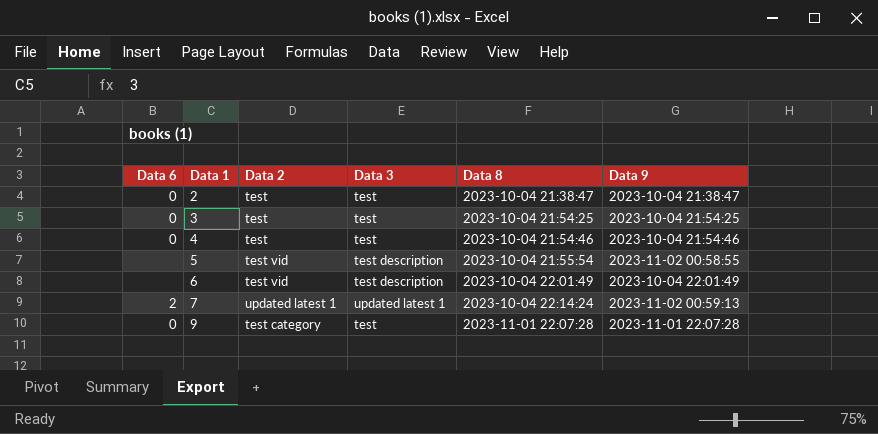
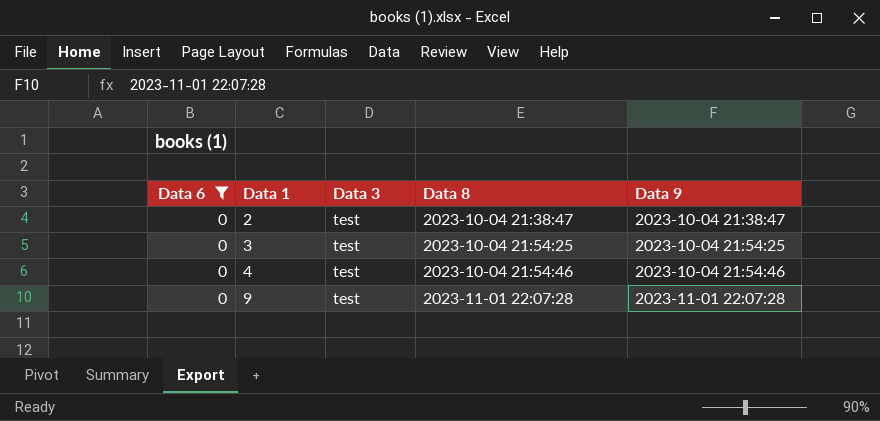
filter: none -> Data 6 = 0
column Data 2 | position: 3 -> none

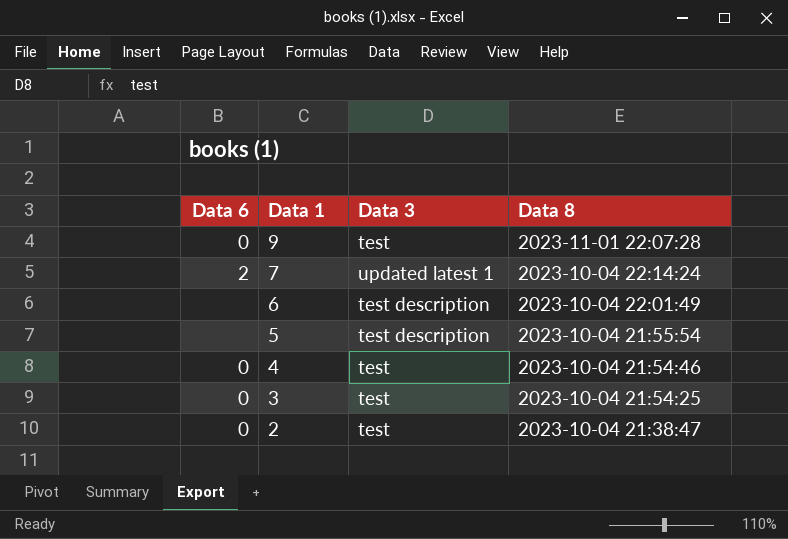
filter: Data 6 = 0 -> none
row order: Data 1 ascending -> Data 1 descending
column Data 9 | position: 5 -> none

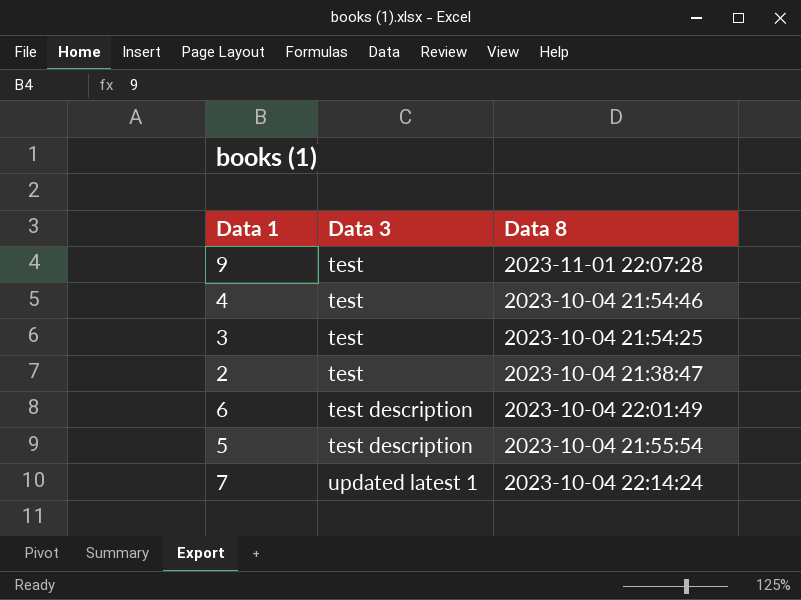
row order: Data 1 descending -> Data 3 ascending
column Data 6 | position: 1 -> none

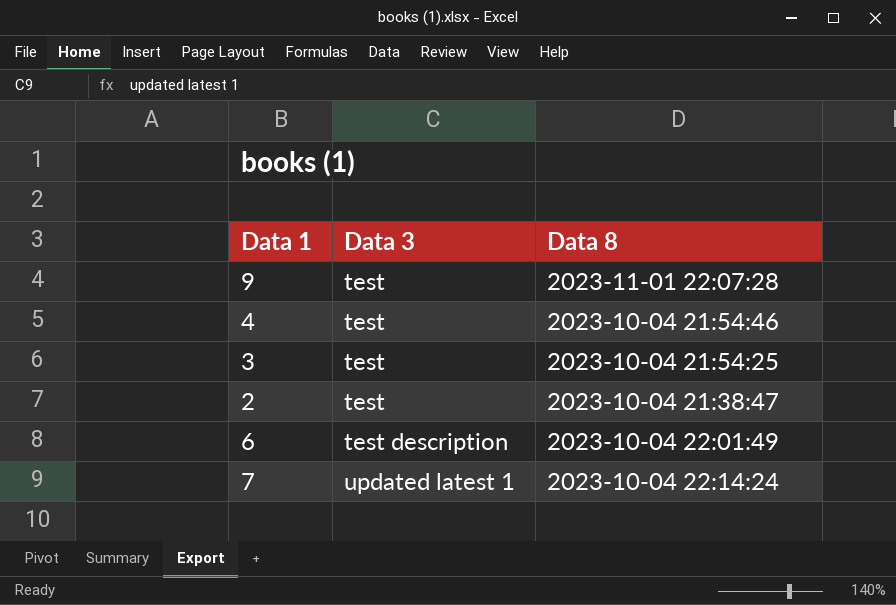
row 5: test description | 2023-10-04 21:55:54 -> none

